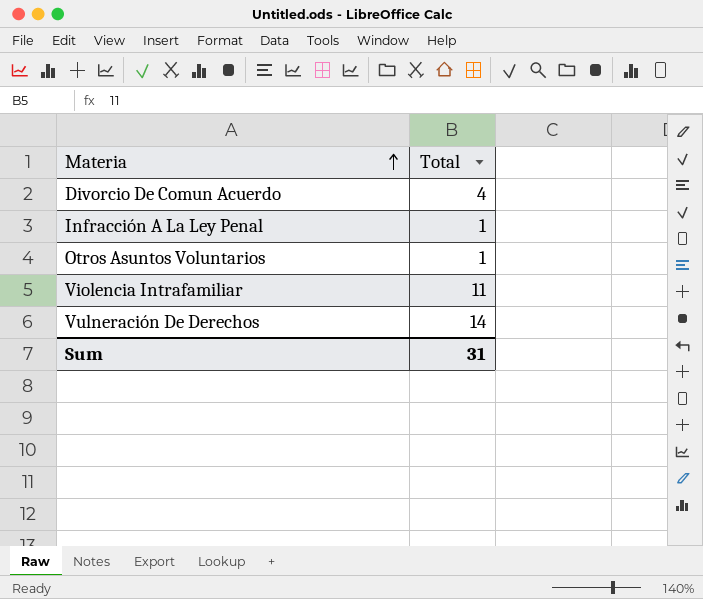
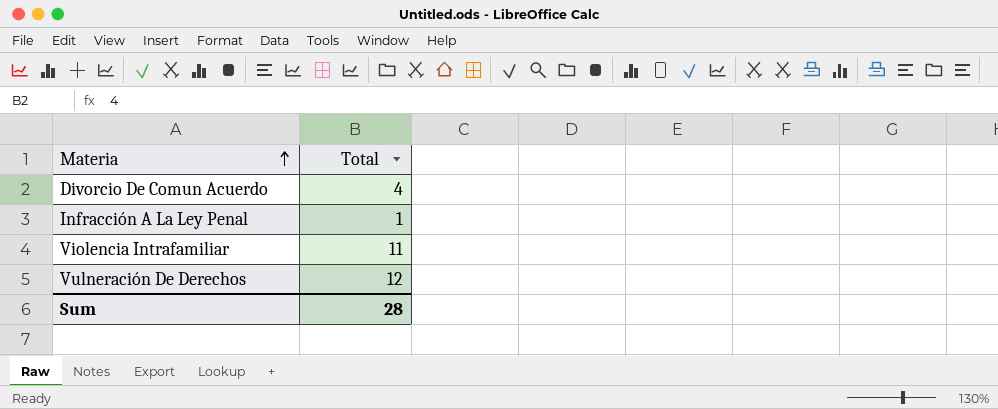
row Otros Asuntos Voluntarios: 1 -> none
Vulneración De Derechos | Total: 14 -> 12
Sum | Total: 31 -> 28

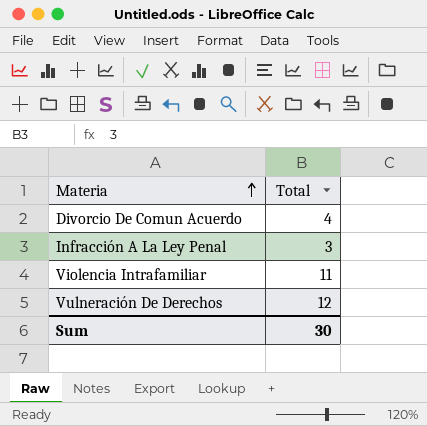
Infracción A La Ley Penal | Total: 1 -> 3
Sum | Total: 28 -> 30

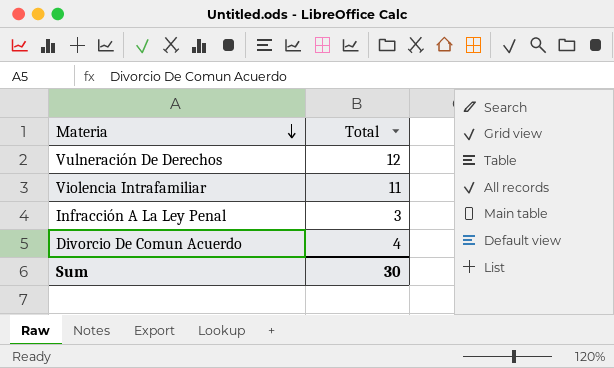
row order: Materia ascending -> Materia descending

